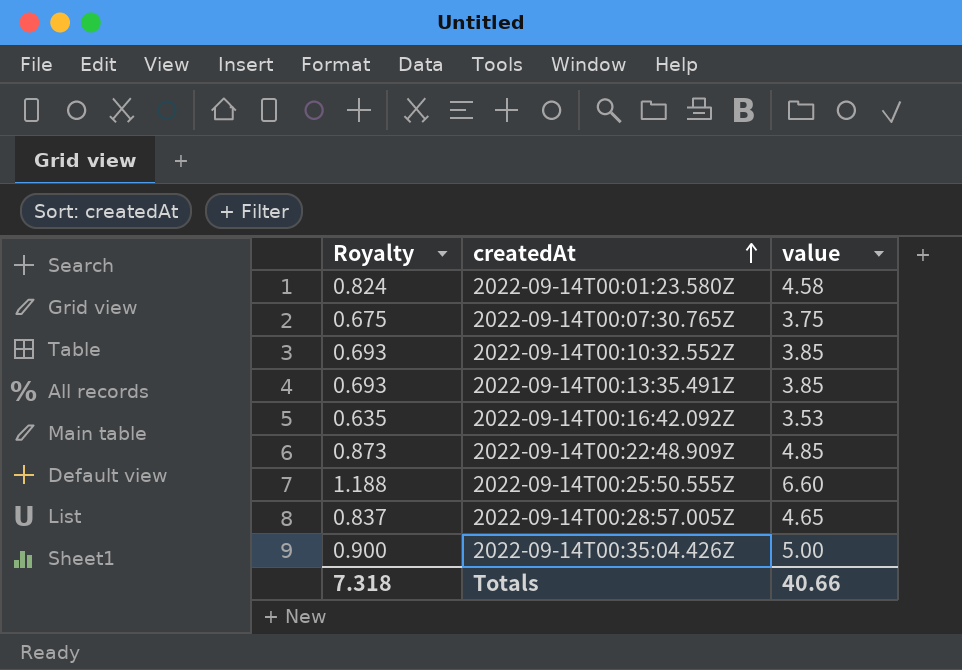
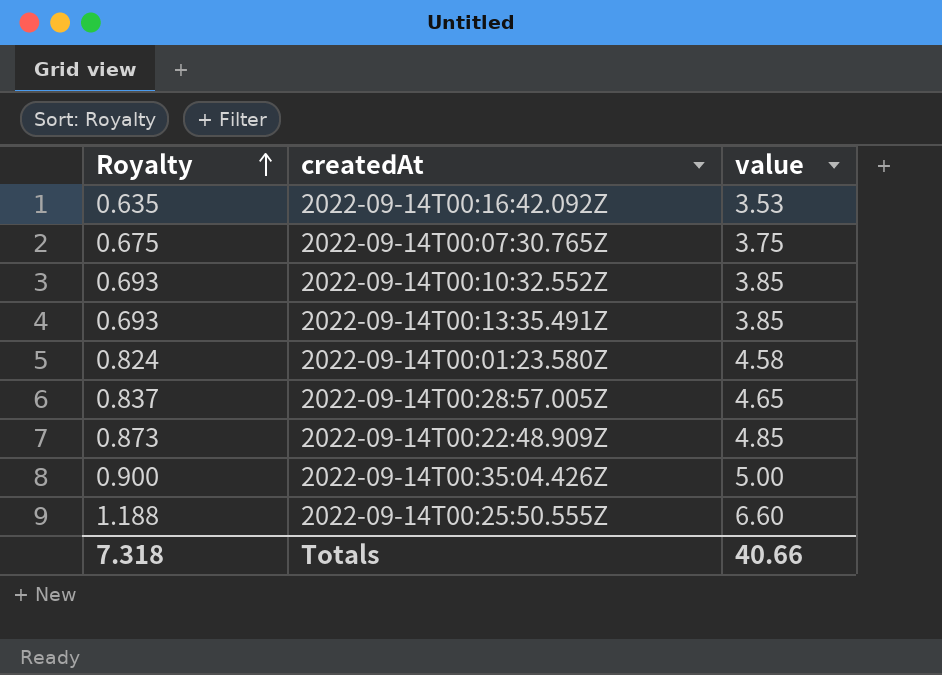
row order: createdAt ascending -> Royalty ascending

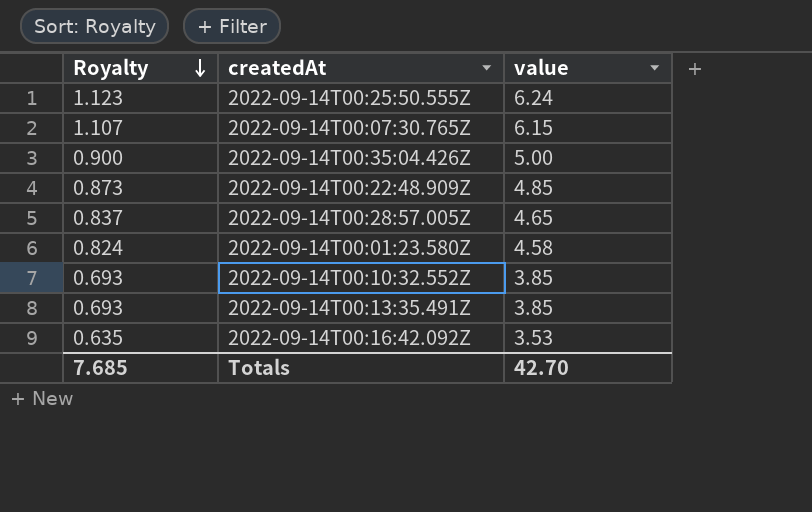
row order: Royalty ascending -> Royalty descending
2022-09-14T00:25:50.555Z | Royalty: 1.188 -> 1.123
2022-09-14T00:25:50.555Z | value: 6.60 -> 6.24
2022-09-14T00:07:30.765Z | Royalty: 0.675 -> 1.107
2022-09-14T00:07:30.765Z | value: 3.75 -> 6.15
Totals | Royalty: 7.318 -> 7.685
Totals | value: 40.66 -> 42.70

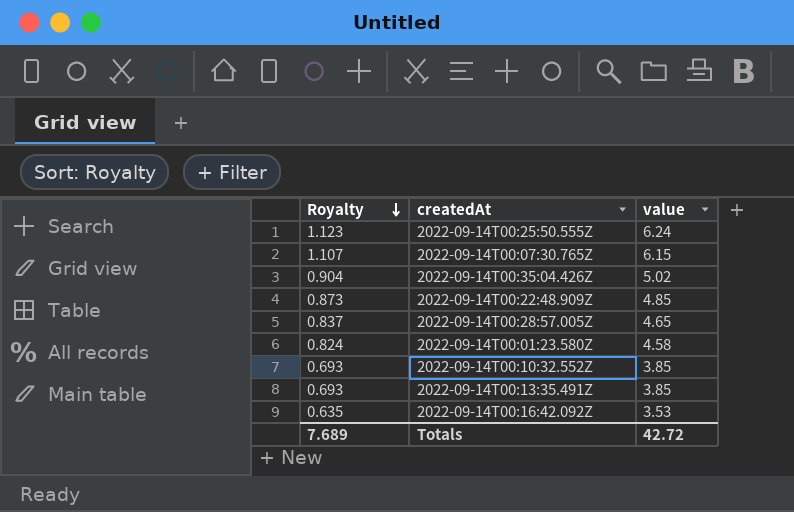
2022-09-14T00:35:04.426Z | Royalty: 0.900 -> 0.904
2022-09-14T00:35:04.426Z | value: 5.00 -> 5.02
Totals | Royalty: 7.685 -> 7.689
Totals | value: 42.70 -> 42.72

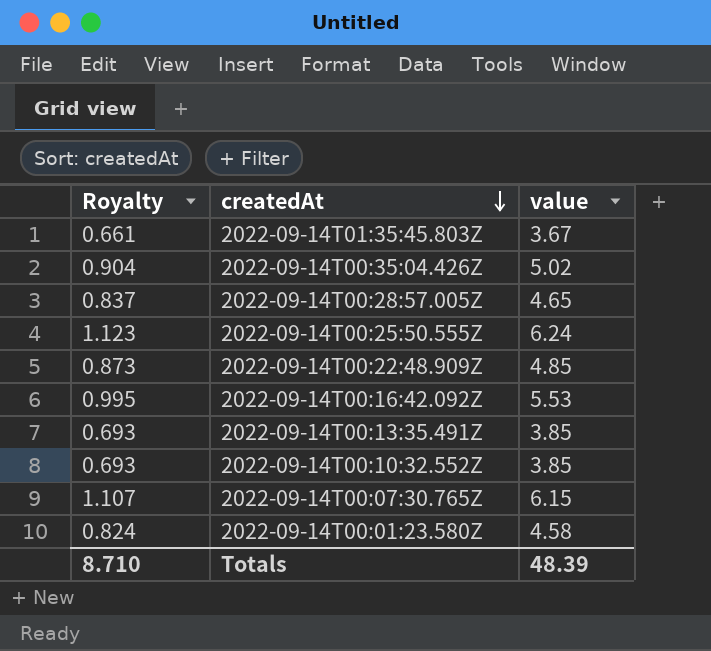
row order: Royalty descending -> createdAt descending
row 2022-09-14T01:35:45.803Z: none -> 0.661 | 3.67
2022-09-14T00:16:42.092Z | Royalty: 0.635 -> 0.995
2022-09-14T00:16:42.092Z | value: 3.53 -> 5.53
Totals | Royalty: 7.689 -> 8.710
Totals | value: 42.72 -> 48.39

